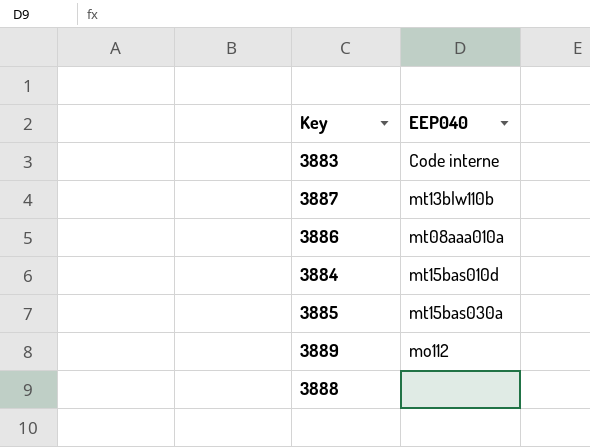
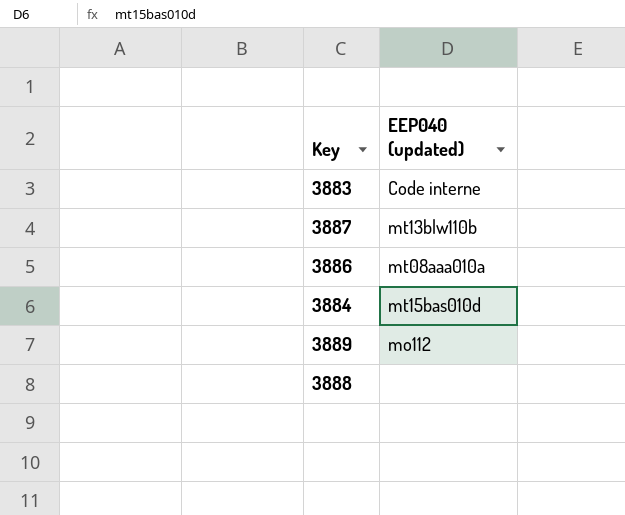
column name: EEP040 -> EEP040 (updated)
row 3885: mt15bas030a -> none

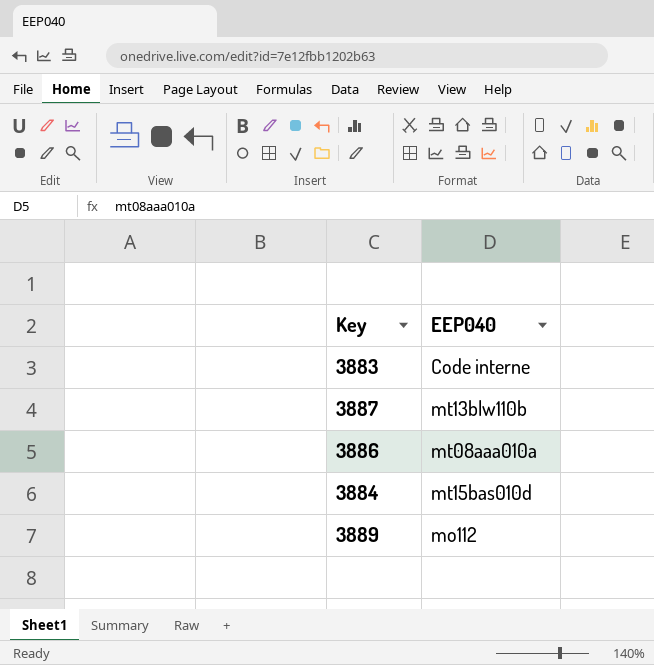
column name: EEP040 (updated) -> EEP040
row 3888: none -> none

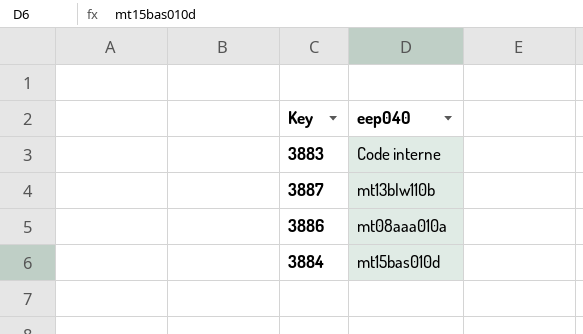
column name: EEP040 -> eep040
row 3889: mo112 -> none

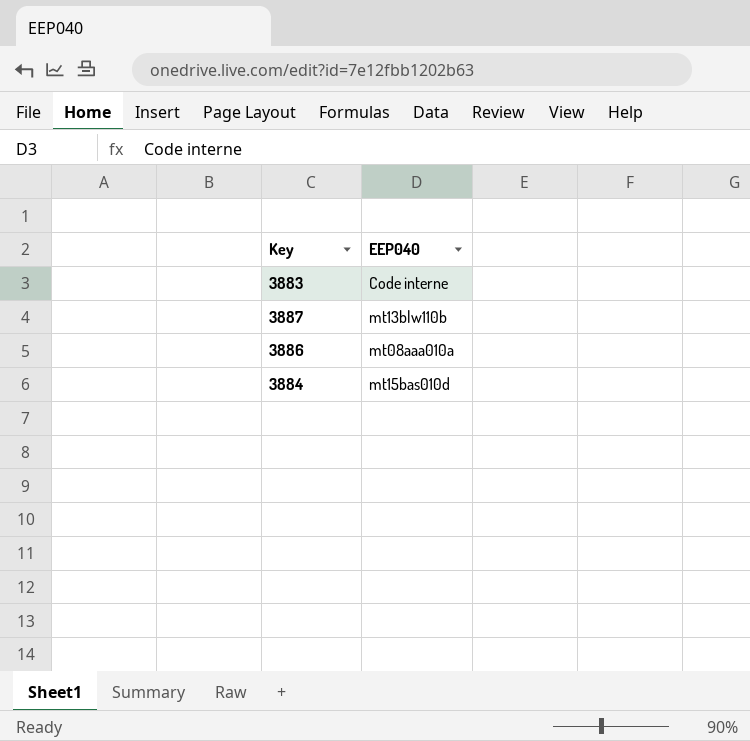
column name: eep040 -> EEP040

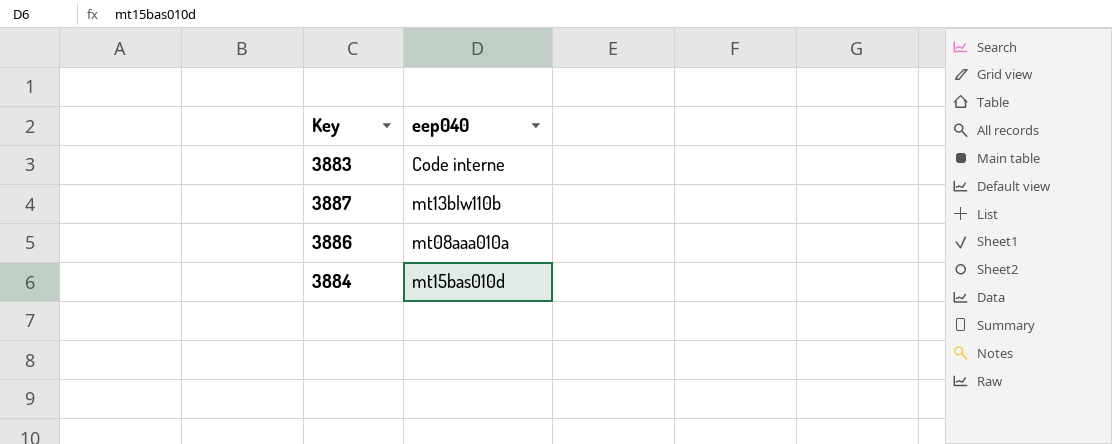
column name: EEP040 -> eep040

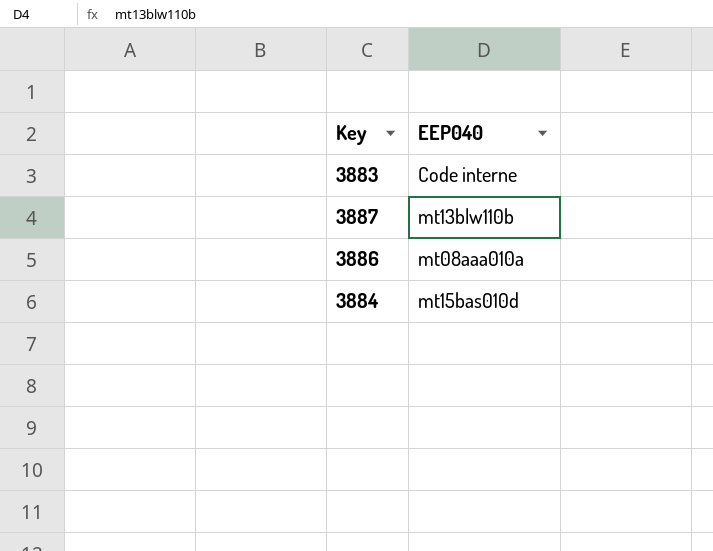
column name: eep040 -> EEP040

